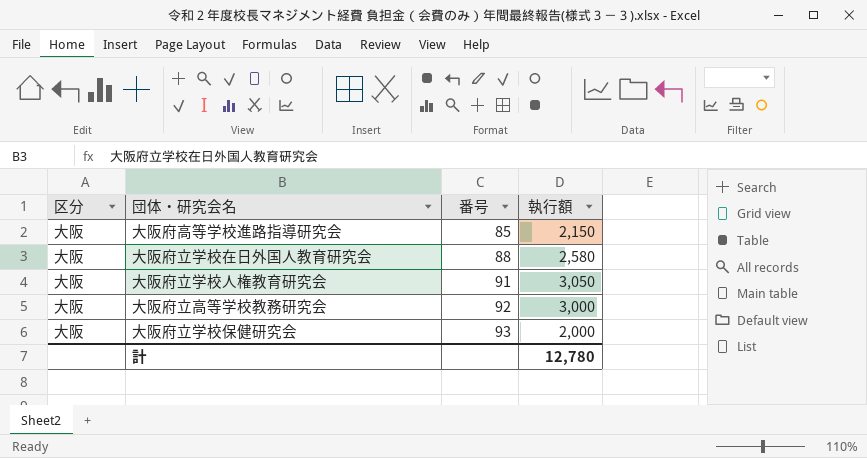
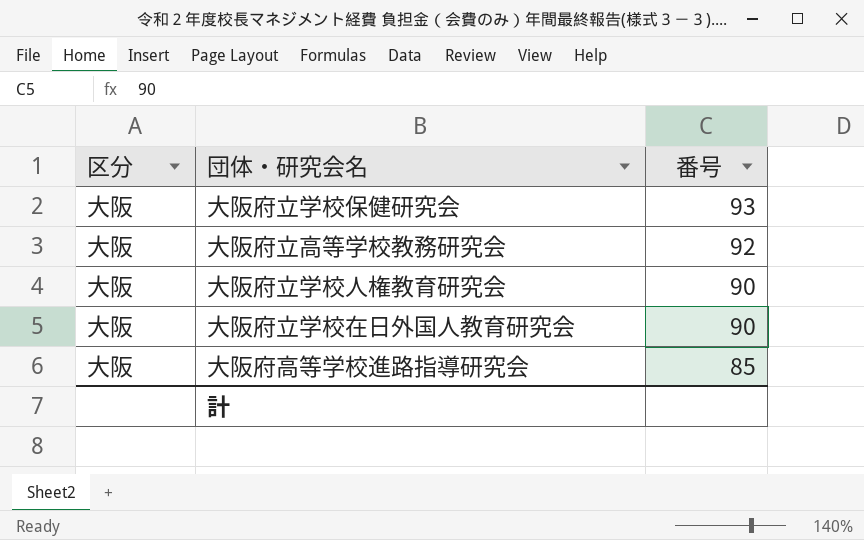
row order: 番号 ascending -> 番号 descending
column 執行額 | position: 4 -> none
大阪府立学校人権教育研究会 | 番号: 91 -> 90
大阪府立学校在日外国人教育研究会 | 番号: 88 -> 90

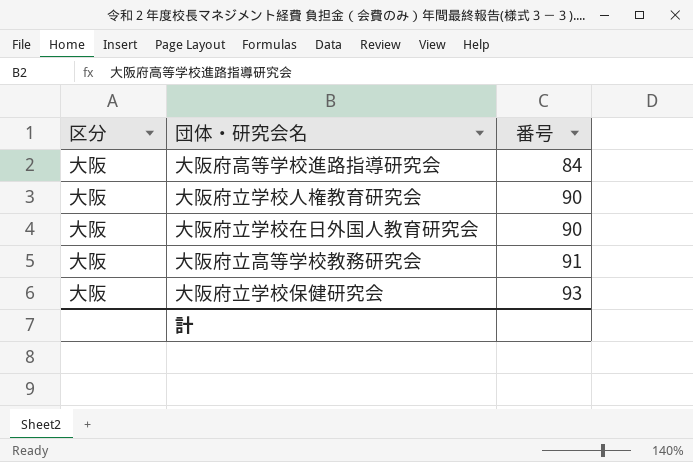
row order: 番号 descending -> 番号 ascending
大阪府高等学校進路指導研究会 | 番号: 85 -> 84
大阪府立高等学校教務研究会 | 番号: 92 -> 91

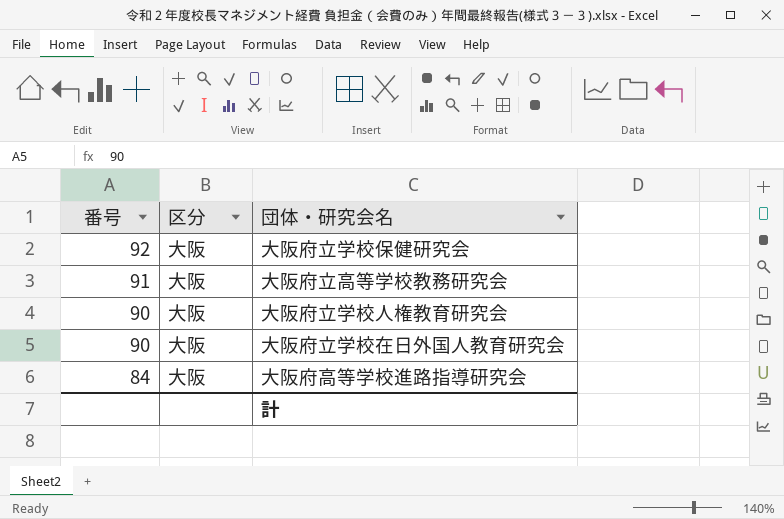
row order: 番号 ascending -> 番号 descending
column 番号 | position: 3 -> 1
大阪府立学校保健研究会 | 番号: 93 -> 92

